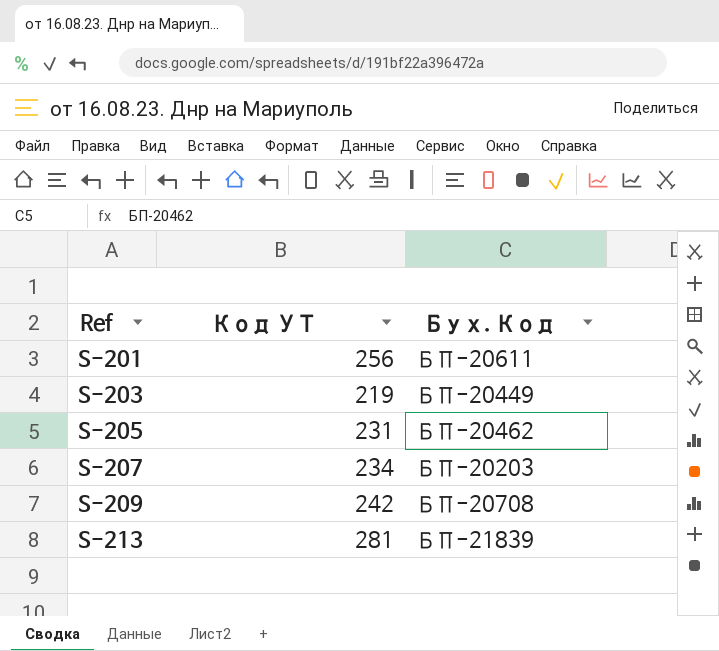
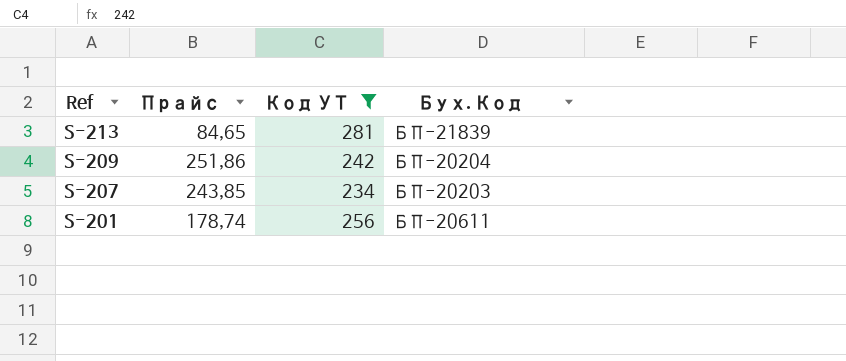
filter: none -> Код УТ >= 234
row order: Ref ascending -> Ref descending
column Прайс | position: none -> 2
S-209 | Бух. Код: БП-20708 -> БП-20204

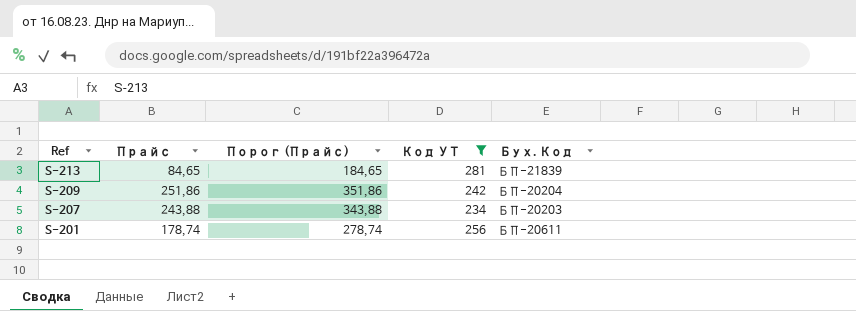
column Порог (Прайс) | formula: none -> [Прайс] + 100
S-207 | Прайс: 243,85 -> 243,88

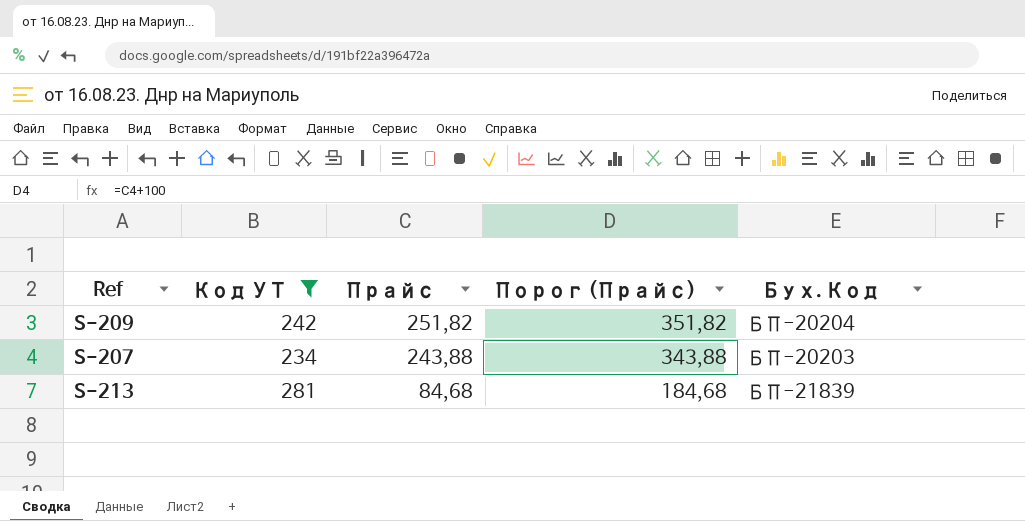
row order: Ref descending -> Прайс descending
column Код УТ | position: 4 -> 2
row S-201: 178,74 | 278,74 | 256 | БП-20611 -> none
S-209 | Прайс: 251,86 -> 251,82
S-209 | Порог (Прайс): 351,86 -> 351,82
S-213 | Прайс: 84,65 -> 84,68
S-213 | Порог (Прайс): 184,65 -> 184,68

